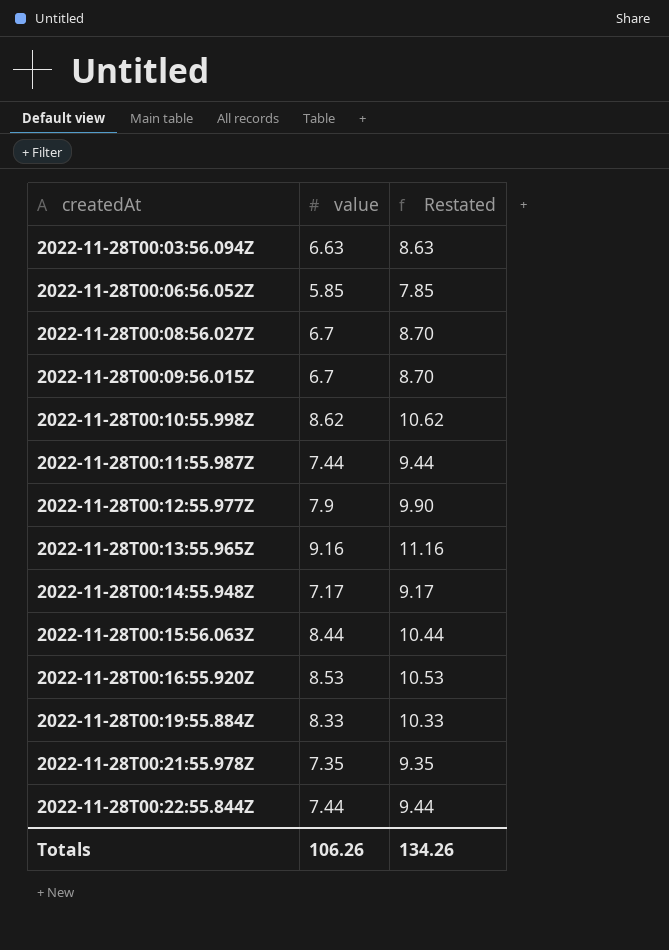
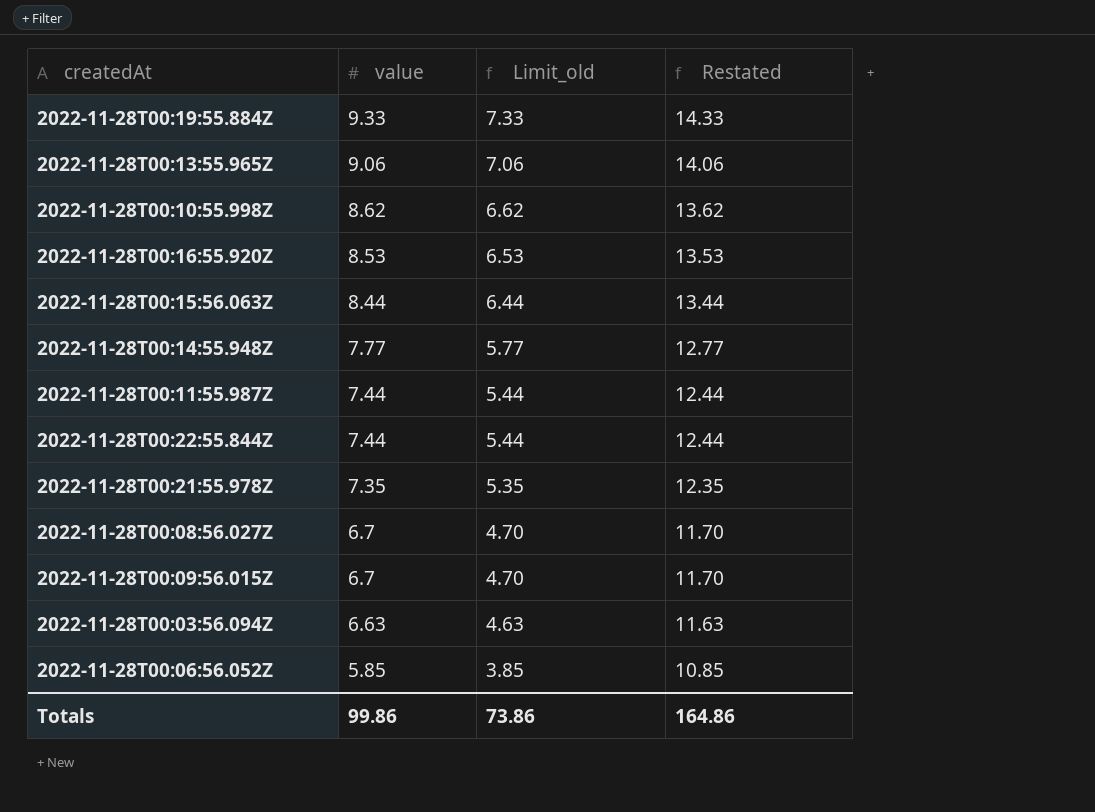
row order: createdAt ascending -> value descending
column Limit_old | formula: none -> [value] - 2
column Restated | formula: [value] + 2 -> [value] + 5
row 2022-11-28T00:12:55.977Z: 7.9 | 9.90 -> none
2022-11-28T00:19:55.884Z | value: 8.33 -> 9.33
2022-11-28T00:13:55.965Z | value: 9.16 -> 9.06
2022-11-28T00:14:55.948Z | value: 7.17 -> 7.77
Totals | value: 106.26 -> 99.86
Totals | Restated: 134.26 -> 164.86

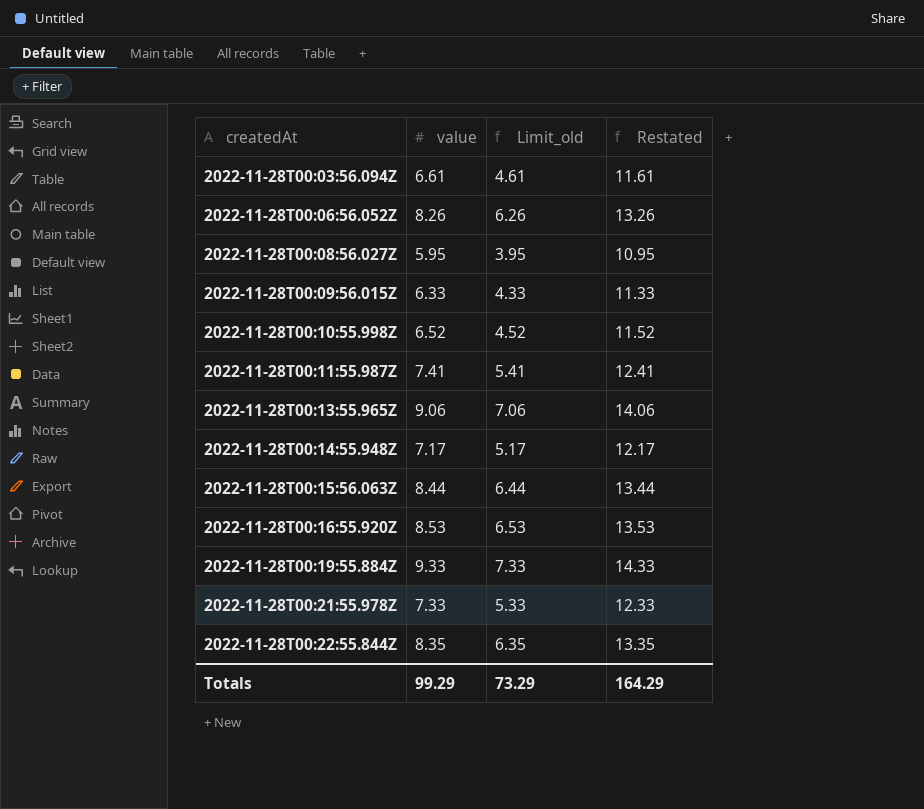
row order: value descending -> createdAt ascending
2022-11-28T00:03:56.094Z | value: 6.63 -> 6.61
2022-11-28T00:03:56.094Z | Limit_old: 4.63 -> 4.61
2022-11-28T00:03:56.094Z | Restated: 11.63 -> 11.61
2022-11-28T00:06:56.052Z | value: 5.85 -> 8.26
2022-11-28T00:06:56.052Z | Limit_old: 3.85 -> 6.26
2022-11-28T00:06:56.052Z | Restated: 10.85 -> 13.26
2022-11-28T00:08:56.027Z | value: 6.7 -> 5.95
2022-11-28T00:08:56.027Z | Limit_old: 4.70 -> 3.95
2022-11-28T00:08:56.027Z | Restated: 11.70 -> 10.95
2022-11-28T00:09:56.015Z | value: 6.7 -> 6.33
2022-11-28T00:09:56.015Z | Limit_old: 4.70 -> 4.33
2022-11-28T00:09:56.015Z | Restated: 11.70 -> 11.33
2022-11-28T00:10:55.998Z | value: 8.62 -> 6.52
2022-11-28T00:10:55.998Z | Limit_old: 6.62 -> 4.52
2022-11-28T00:10:55.998Z | Restated: 13.62 -> 11.52
2022-11-28T00:11:55.987Z | value: 7.44 -> 7.41
2022-11-28T00:11:55.987Z | Limit_old: 5.44 -> 5.41
2022-11-28T00:11:55.987Z | Restated: 12.44 -> 12.41
2022-11-28T00:14:55.948Z | value: 7.77 -> 7.17
2022-11-28T00:14:55.948Z | Limit_old: 5.77 -> 5.17
2022-11-28T00:14:55.948Z | Restated: 12.77 -> 12.17
2022-11-28T00:21:55.978Z | value: 7.35 -> 7.33
2022-11-28T00:21:55.978Z | Limit_old: 5.35 -> 5.33
2022-11-28T00:21:55.978Z | Restated: 12.35 -> 12.33
2022-11-28T00:22:55.844Z | value: 7.44 -> 8.35
2022-11-28T00:22:55.844Z | Limit_old: 5.44 -> 6.35
2022-11-28T00:22:55.844Z | Restated: 12.44 -> 13.35
Totals | value: 99.86 -> 99.29
Totals | Limit_old: 73.86 -> 73.29
Totals | Restated: 164.86 -> 164.29

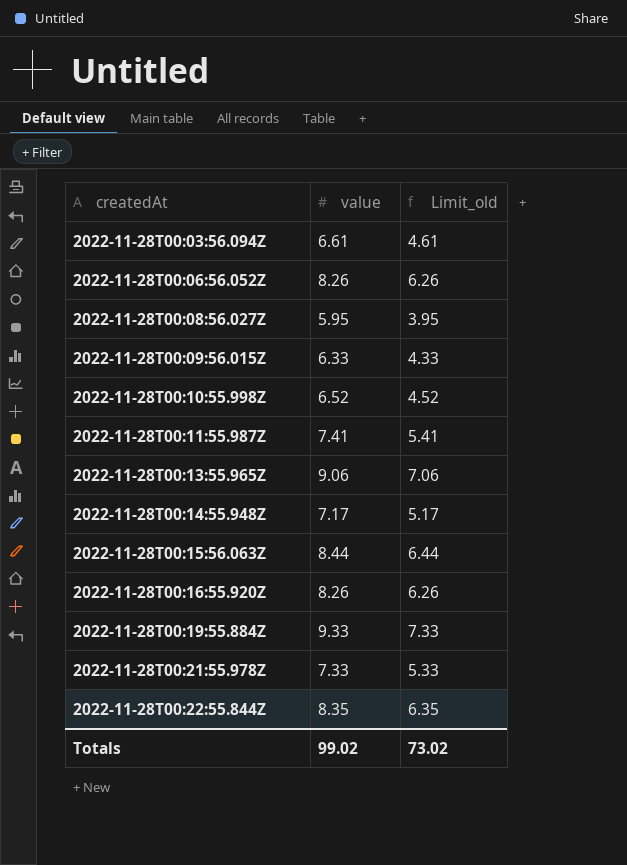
column Restated | formula: [value] + 5 -> none
2022-11-28T00:16:55.920Z | value: 8.53 -> 8.26
2022-11-28T00:16:55.920Z | Limit_old: 6.53 -> 6.26
Totals | value: 99.29 -> 99.02
Totals | Limit_old: 73.29 -> 73.02

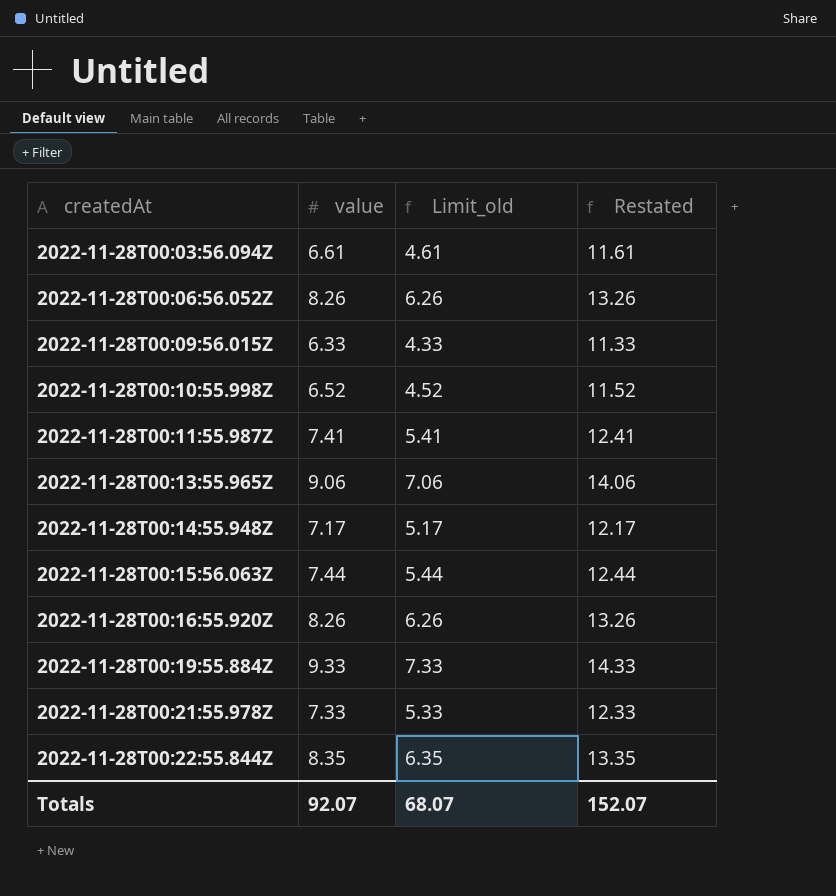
column Restated | formula: none -> [value] + 5
row 2022-11-28T00:08:56.027Z: 5.95 | 3.95 -> none
2022-11-28T00:15:56.063Z | value: 8.44 -> 7.44
2022-11-28T00:15:56.063Z | Limit_old: 6.44 -> 5.44
Totals | value: 99.02 -> 92.07
Totals | Limit_old: 73.02 -> 68.07

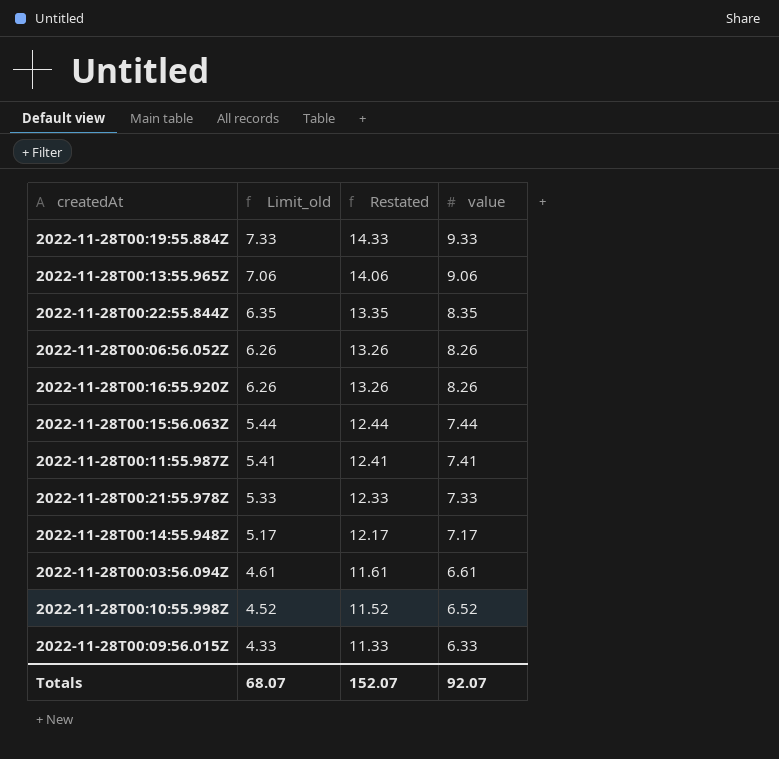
row order: createdAt ascending -> Limit_old descending
column value | position: 2 -> 4

